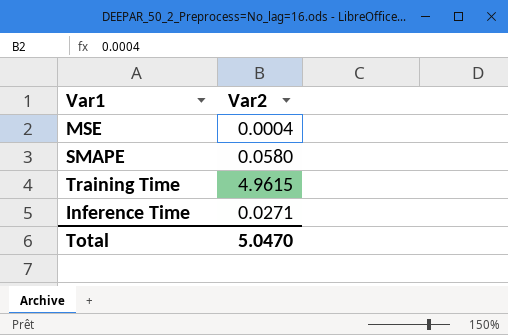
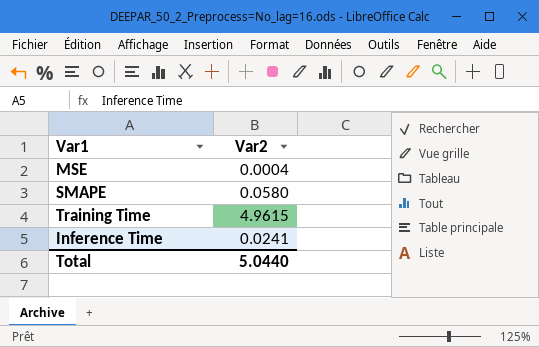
Inference Time | Var2: 0.0271 -> 0.0241
Total | Var2: 5.0470 -> 5.0440

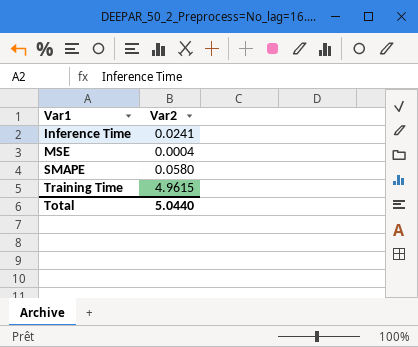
row order: none -> Var1 ascending

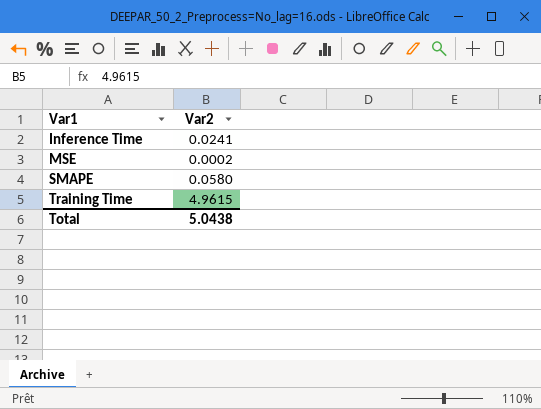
MSE | Var2: 0.0004 -> 0.0002
Total | Var2: 5.0440 -> 5.0438

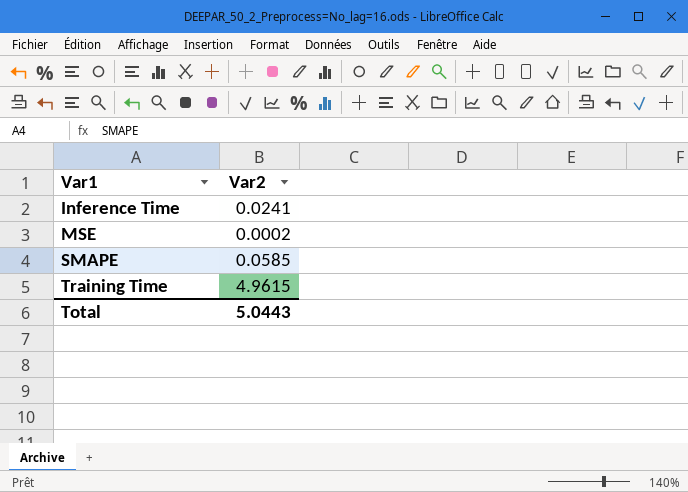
SMAPE | Var2: 0.0580 -> 0.0585
Total | Var2: 5.0438 -> 5.0443

